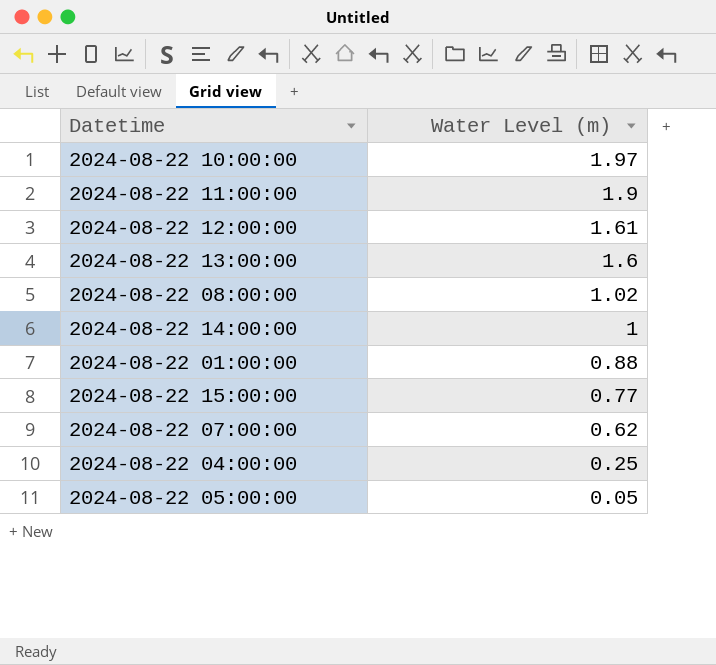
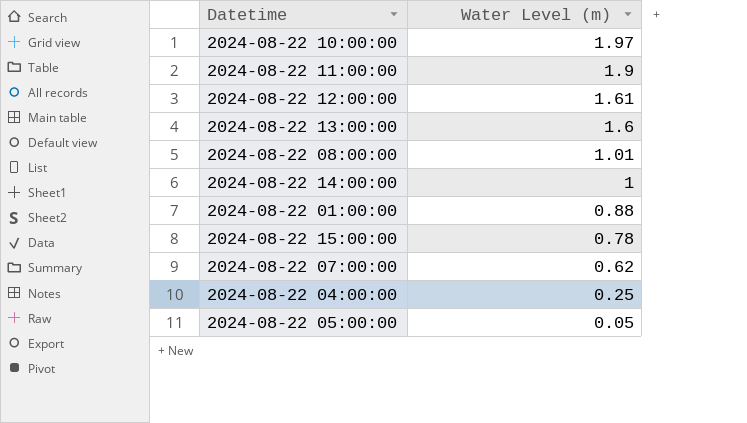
2024-08-22 08:00:00 | Water Level (m): 1.02 -> 1.01
2024-08-22 15:00:00 | Water Level (m): 0.77 -> 0.78

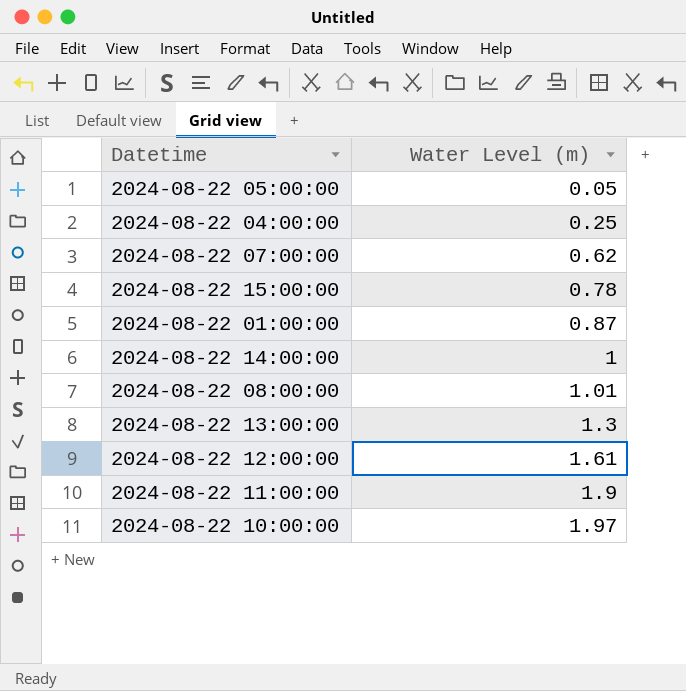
row order: Water Level (m) descending -> Water Level (m) ascending
2024-08-22 01:00:00 | Water Level (m): 0.88 -> 0.87
2024-08-22 13:00:00 | Water Level (m): 1.6 -> 1.3

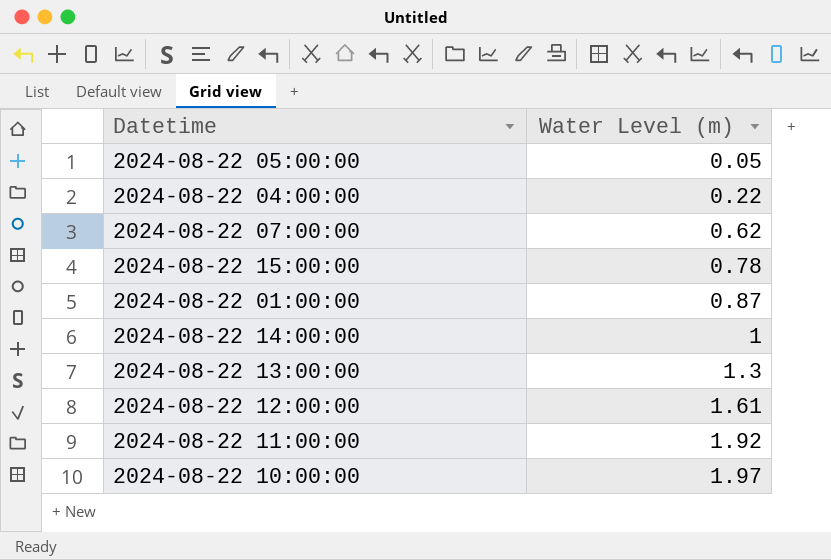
row 2024-08-22 08:00:00: 1.01 -> none
2024-08-22 04:00:00 | Water Level (m): 0.25 -> 0.22
2024-08-22 11:00:00 | Water Level (m): 1.9 -> 1.92

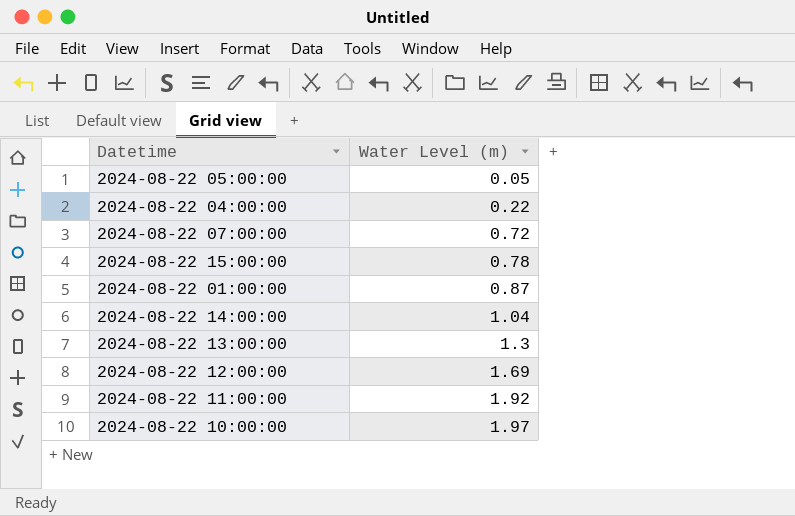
2024-08-22 07:00:00 | Water Level (m): 0.62 -> 0.72
2024-08-22 14:00:00 | Water Level (m): 1 -> 1.04
2024-08-22 12:00:00 | Water Level (m): 1.61 -> 1.69

